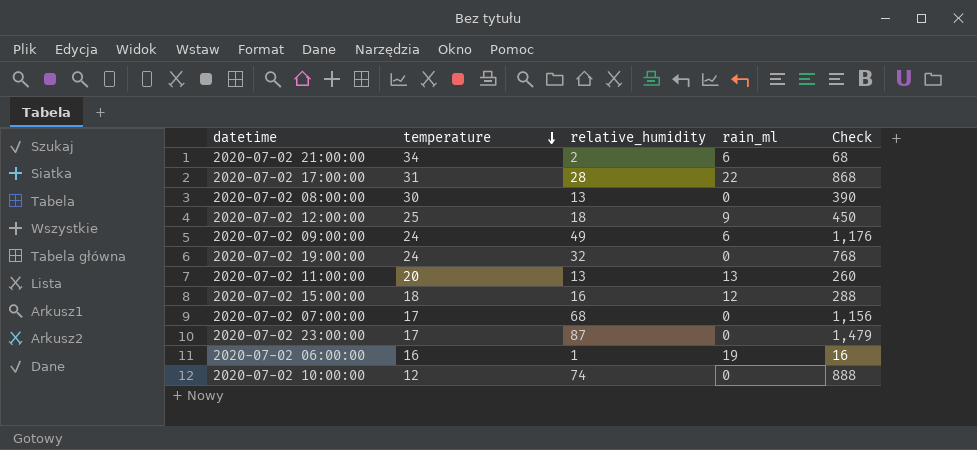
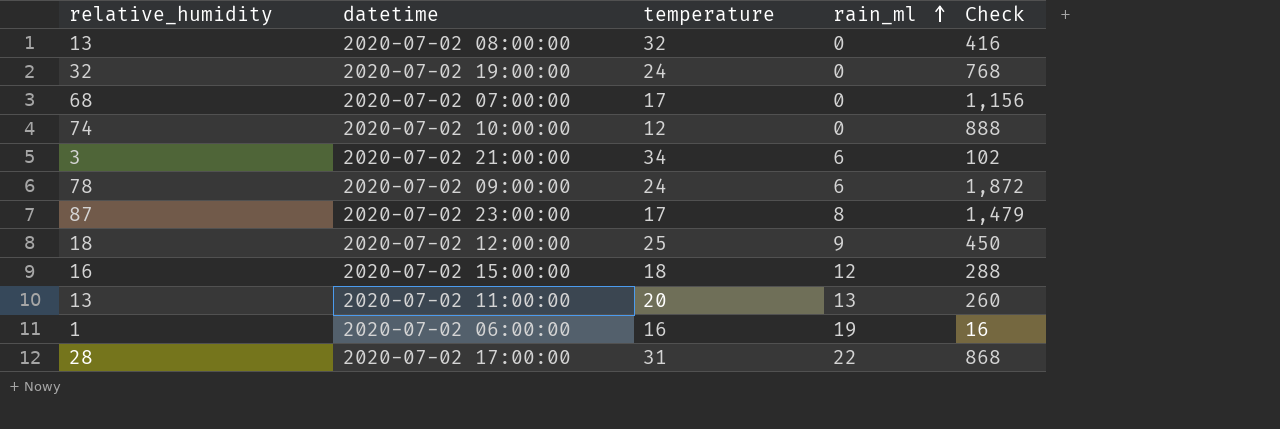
row order: temperature descending -> rain_ml ascending
column relative_humidity | position: 3 -> 1
2020-07-02 08:00:00 | temperature: 30 -> 32
2020-07-02 08:00:00 | Check: 390 -> 416
2020-07-02 21:00:00 | relative_humidity: 2 -> 3
2020-07-02 21:00:00 | Check: 68 -> 102
2020-07-02 09:00:00 | relative_humidity: 49 -> 78
2020-07-02 09:00:00 | Check: 1,176 -> 1,872
2020-07-02 23:00:00 | rain_ml: 0 -> 8

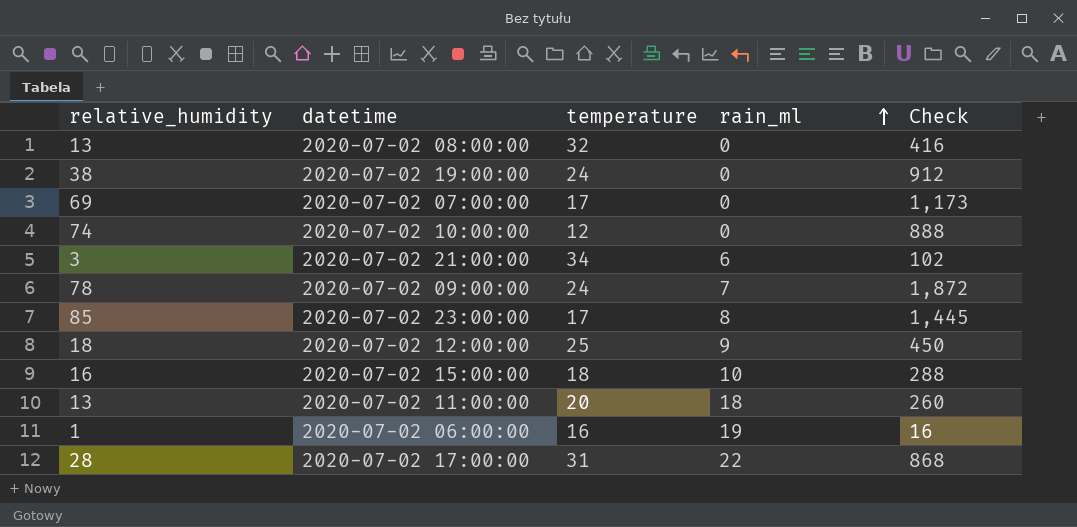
2020-07-02 19:00:00 | relative_humidity: 32 -> 38
2020-07-02 19:00:00 | Check: 768 -> 912
2020-07-02 07:00:00 | relative_humidity: 68 -> 69
2020-07-02 07:00:00 | Check: 1,156 -> 1,173
2020-07-02 09:00:00 | rain_ml: 6 -> 7
2020-07-02 23:00:00 | relative_humidity: 87 -> 85
2020-07-02 23:00:00 | Check: 1,479 -> 1,445
2020-07-02 15:00:00 | rain_ml: 12 -> 10
2020-07-02 11:00:00 | rain_ml: 13 -> 18

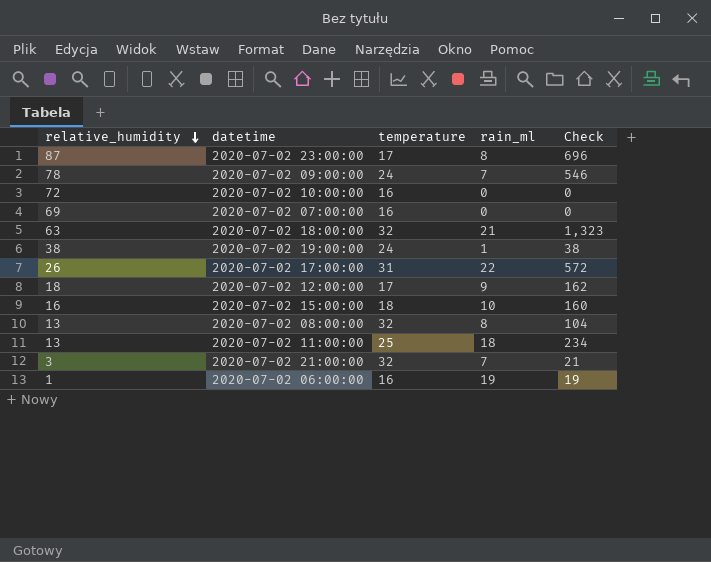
row order: rain_ml ascending -> relative_humidity descending
column Check | formula: [relative_humidity] * [temperature] -> [relative_humidity] * [rain_ml]
2020-07-02 23:00:00 | relative_humidity: 85 -> 87
2020-07-02 10:00:00 | relative_humidity: 74 -> 72
2020-07-02 10:00:00 | temperature: 12 -> 16
2020-07-02 07:00:00 | temperature: 17 -> 16
row 2020-07-02 18:00:00: none -> 63 | 32 | 21 | 1,323
2020-07-02 19:00:00 | rain_ml: 0 -> 1
2020-07-02 17:00:00 | relative_humidity: 28 -> 26
2020-07-02 12:00:00 | temperature: 25 -> 17
2020-07-02 08:00:00 | rain_ml: 0 -> 8
2020-07-02 11:00:00 | temperature: 20 -> 25
2020-07-02 21:00:00 | temperature: 34 -> 32
2020-07-02 21:00:00 | rain_ml: 6 -> 7

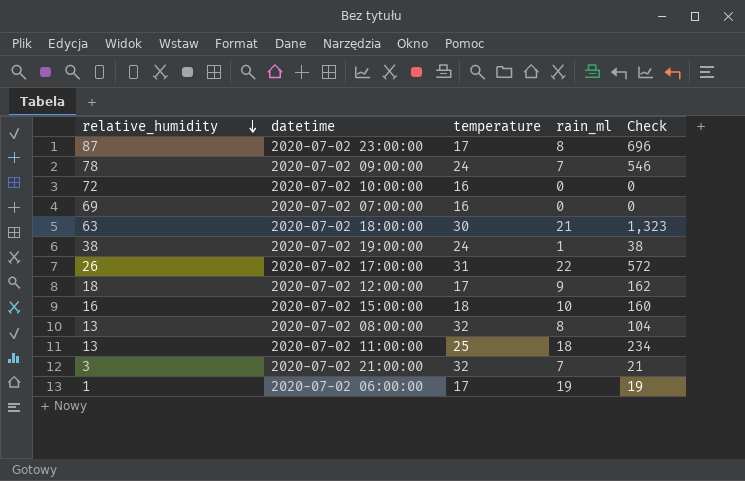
2020-07-02 18:00:00 | temperature: 32 -> 30
2020-07-02 06:00:00 | temperature: 16 -> 17

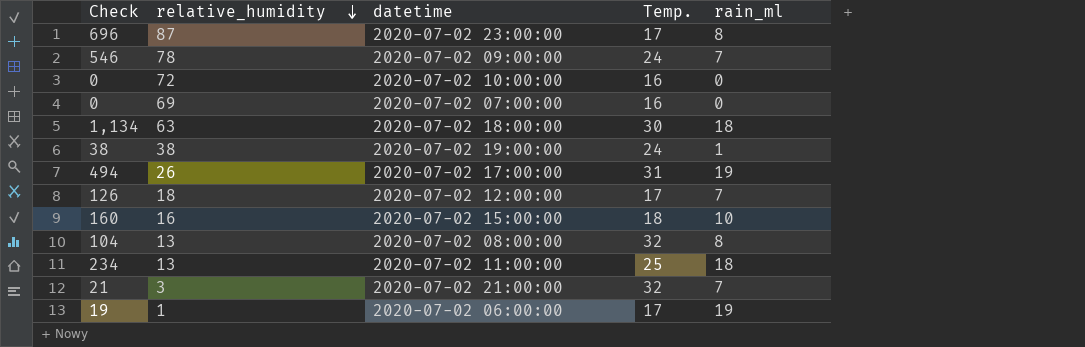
column Check | position: 5 -> 1
column name: temperature -> Temp.
2020-07-02 18:00:00 | Check: 1,323 -> 1,134
2020-07-02 18:00:00 | rain_ml: 21 -> 18
2020-07-02 17:00:00 | Check: 572 -> 494
2020-07-02 17:00:00 | rain_ml: 22 -> 19
2020-07-02 12:00:00 | Check: 162 -> 126
2020-07-02 12:00:00 | rain_ml: 9 -> 7

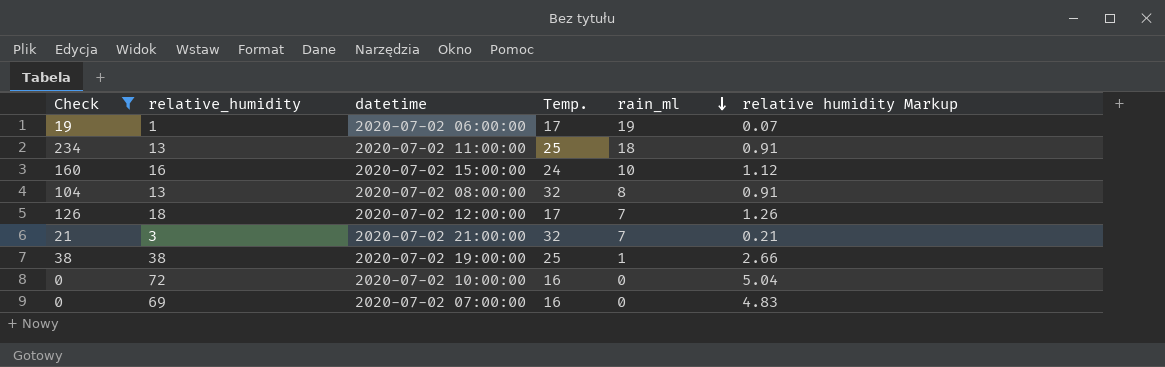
filter: none -> Check <= 234
row order: relative_humidity descending -> rain_ml descending
column relative humidity Markup | formula: none -> [relative_humidity] * 0.07
2020-07-02 15:00:00 | Temp.: 18 -> 24
2020-07-02 19:00:00 | Temp.: 24 -> 25

